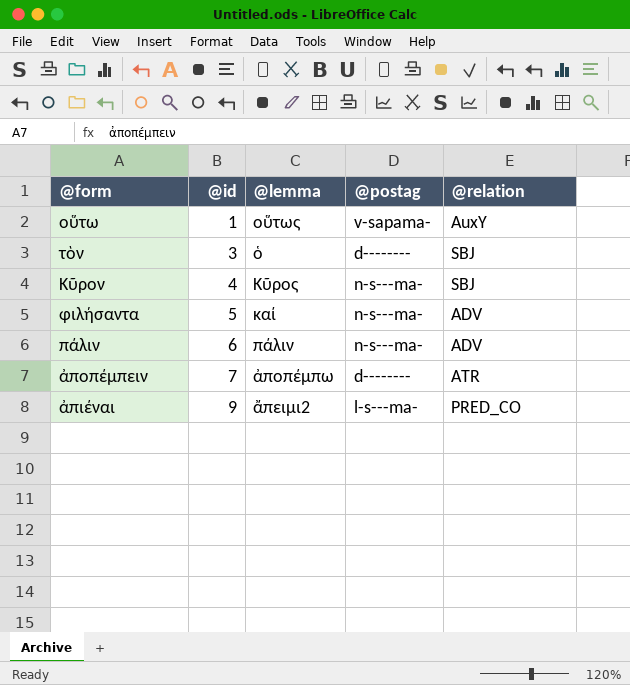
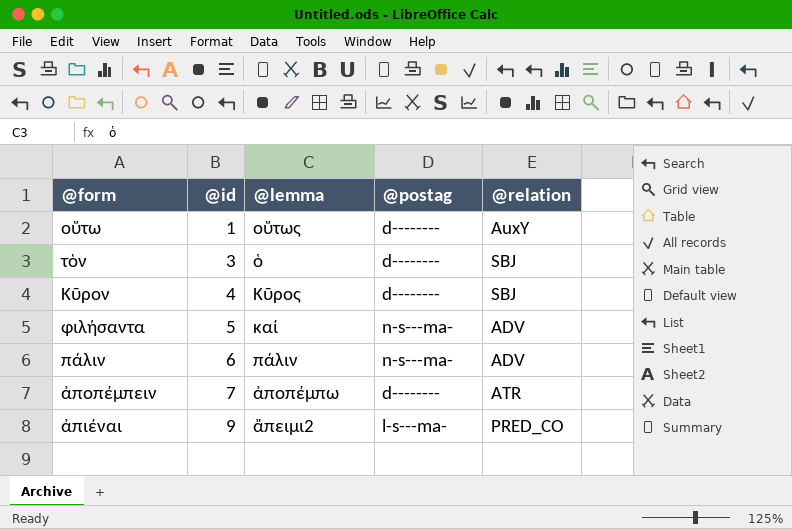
οὕτω | @postag: v-sapama- -> d--------
Κῦρον | @postag: n-s---ma- -> d--------

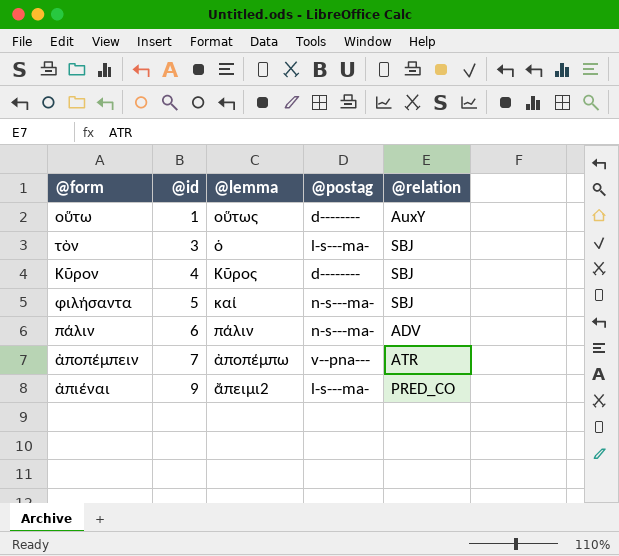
τὸν | @postag: d-------- -> l-s---ma-
φιλήσαντα | @relation: ADV -> SBJ
ἀποπέμπειν | @postag: d-------- -> v--pna---

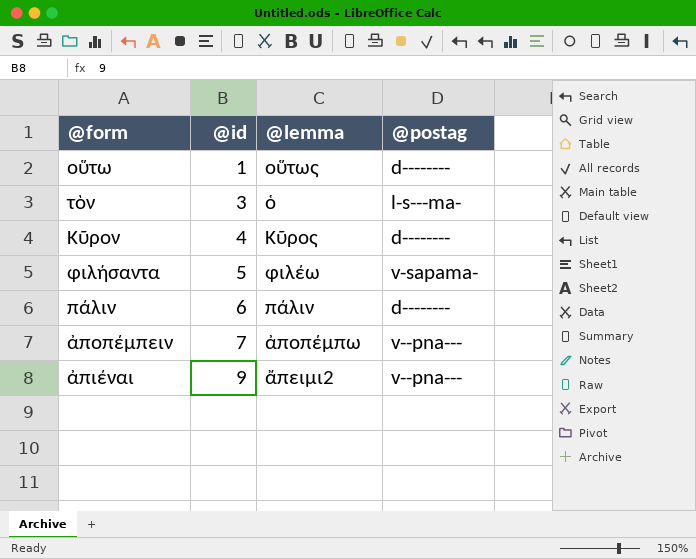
column @relation | position: 5 -> none
φιλήσαντα | @lemma: καί -> φιλέω
φιλήσαντα | @postag: n-s---ma- -> v-sapama-
πάλιν | @postag: n-s---ma- -> d--------
ἀπιέναι | @postag: l-s---ma- -> v--pna---

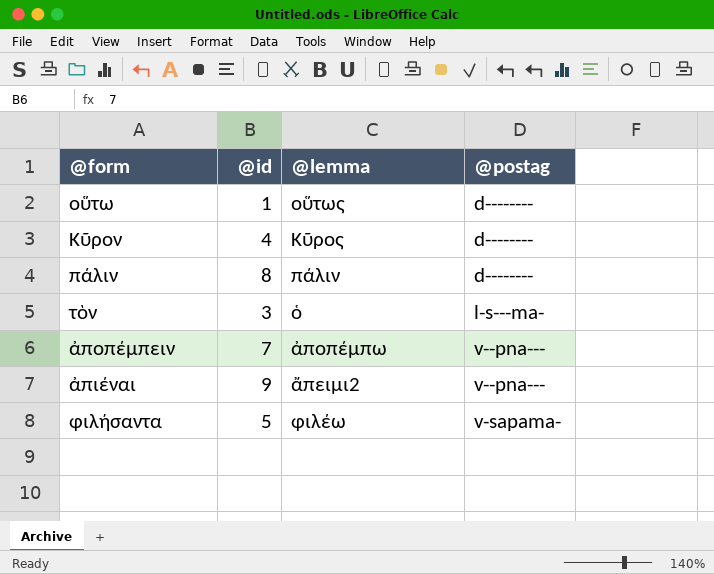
row order: @id ascending -> @postag ascending
πάλιν | @id: 6 -> 8

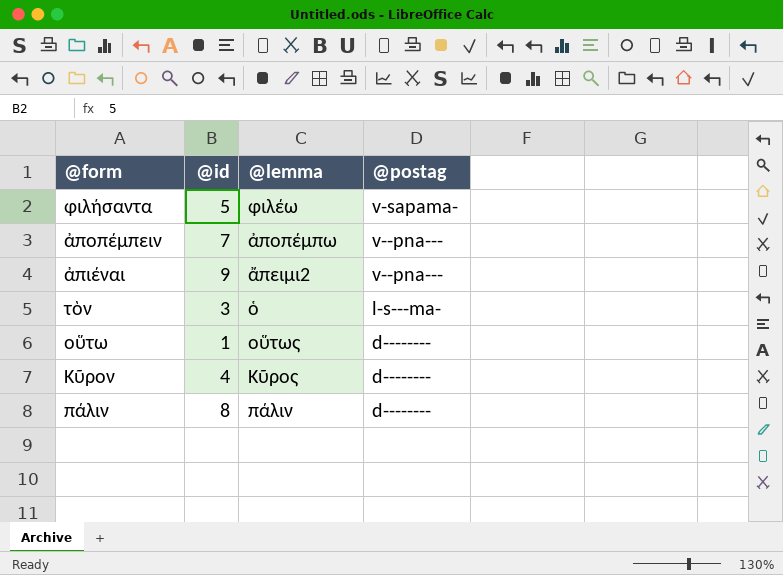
row order: @postag ascending -> @postag descending

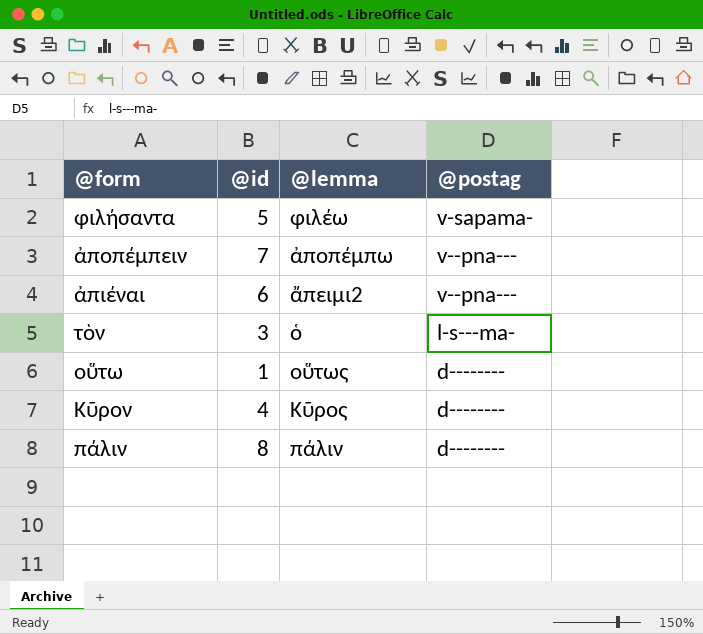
ἀπιέναι | @id: 9 -> 6

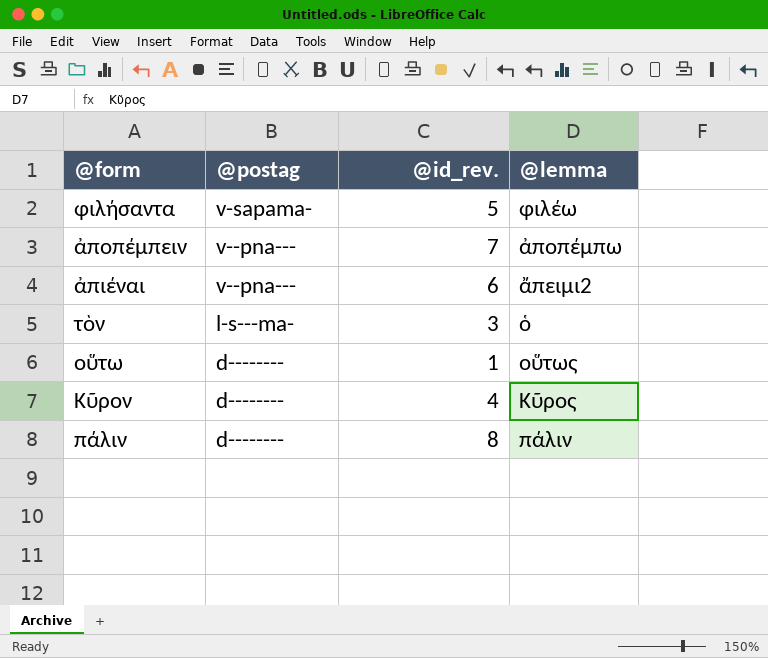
column @postag | position: 4 -> 2
column name: @id -> @id_rev.

